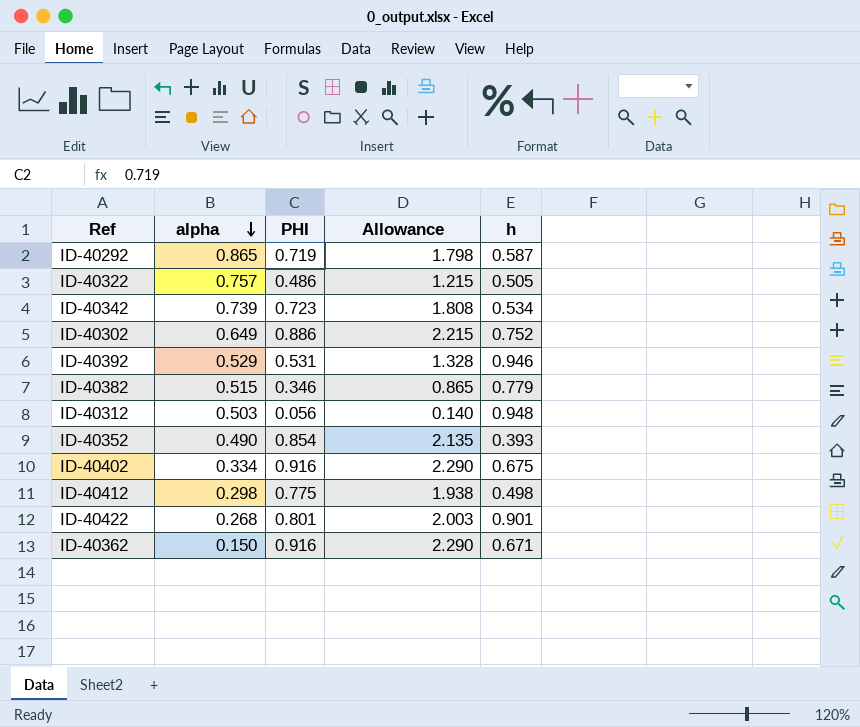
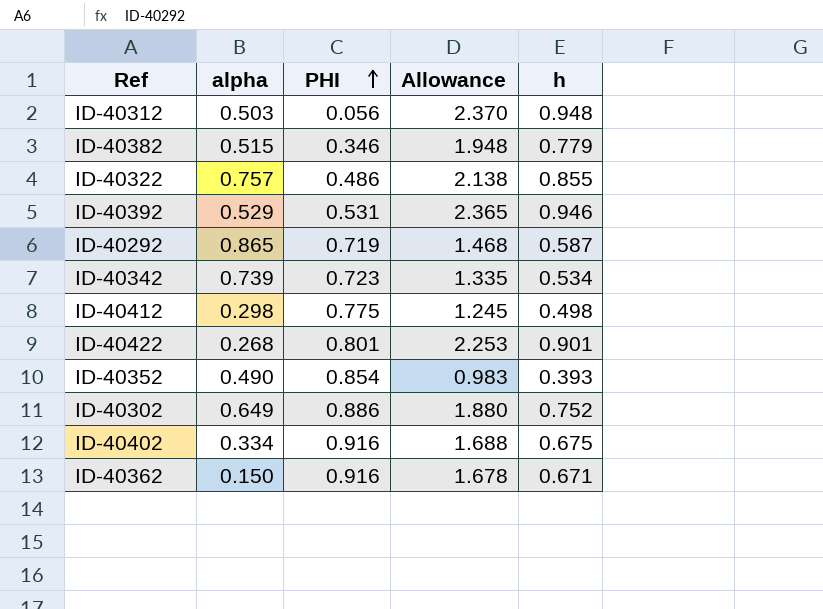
row order: alpha descending -> PHI ascending
column Allowance | formula: [PHI] * 2.5 -> [h] * 2.5
ID-40322 | h: 0.505 -> 0.855

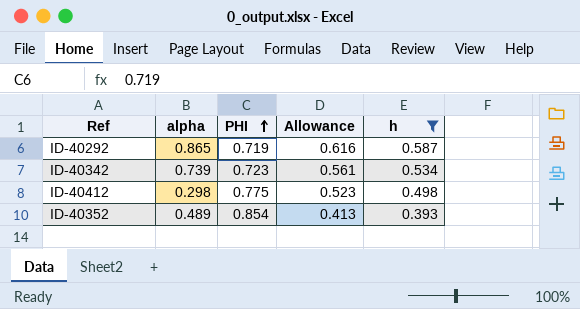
filter: none -> h <= 0.587
column Allowance | formula: [h] * 2.5 -> [h] * 1.05
ID-40352 | alpha: 0.490 -> 0.489

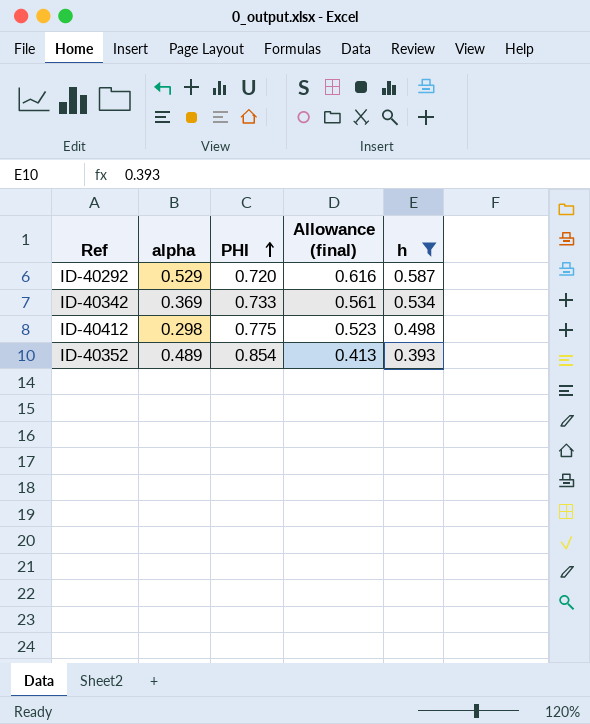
column name: Allowance -> Allowance (final)
ID-40292 | alpha: 0.865 -> 0.529
ID-40292 | PHI: 0.719 -> 0.720
ID-40342 | alpha: 0.739 -> 0.369
ID-40342 | PHI: 0.723 -> 0.733

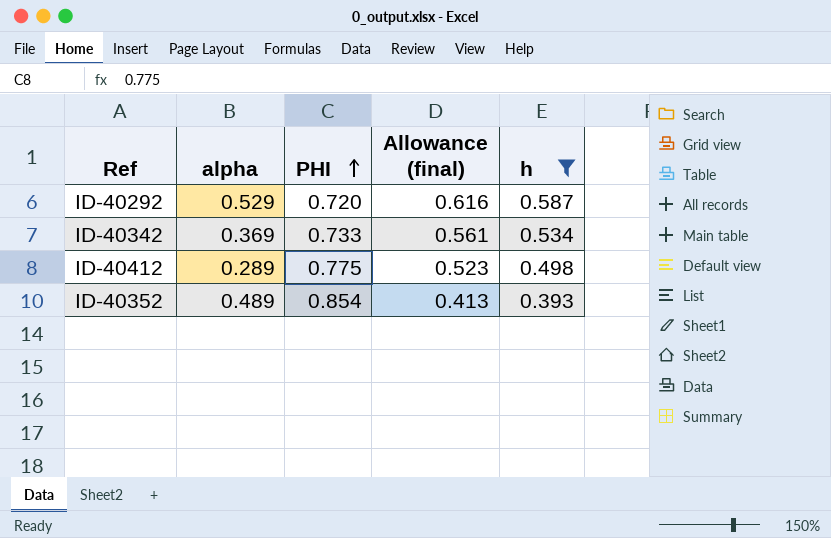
ID-40412 | alpha: 0.298 -> 0.289

